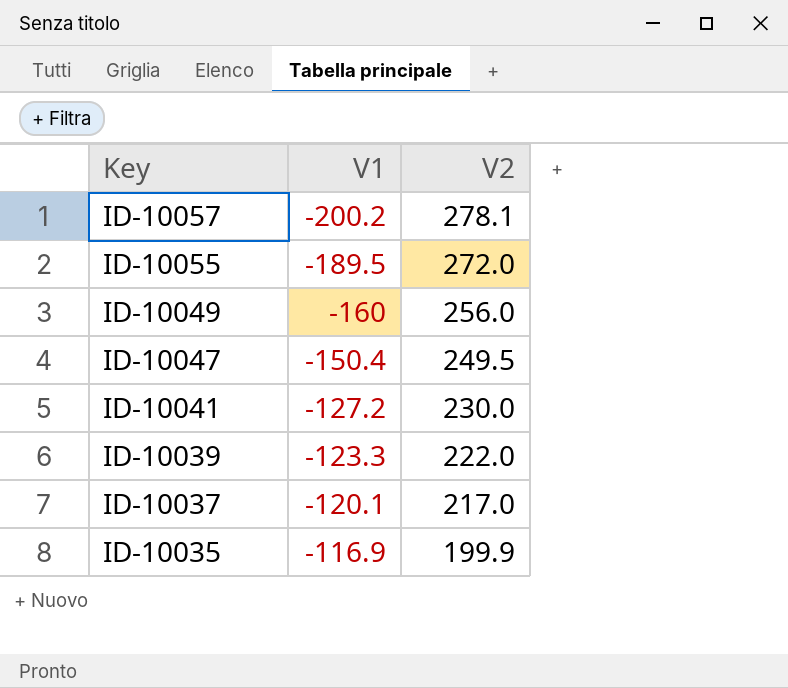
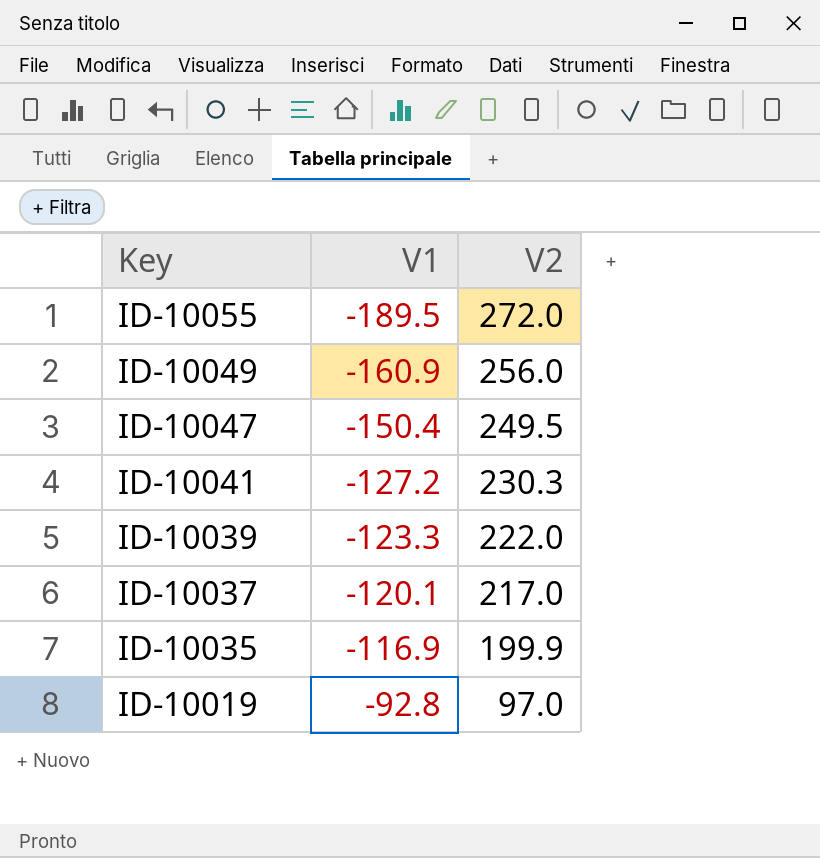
row ID-10057: -200.2 | 278.1 -> none
ID-10049 | V1: -160 -> -160.9
ID-10041 | V2: 230.0 -> 230.3
row ID-10019: none -> -92.8 | 97.0

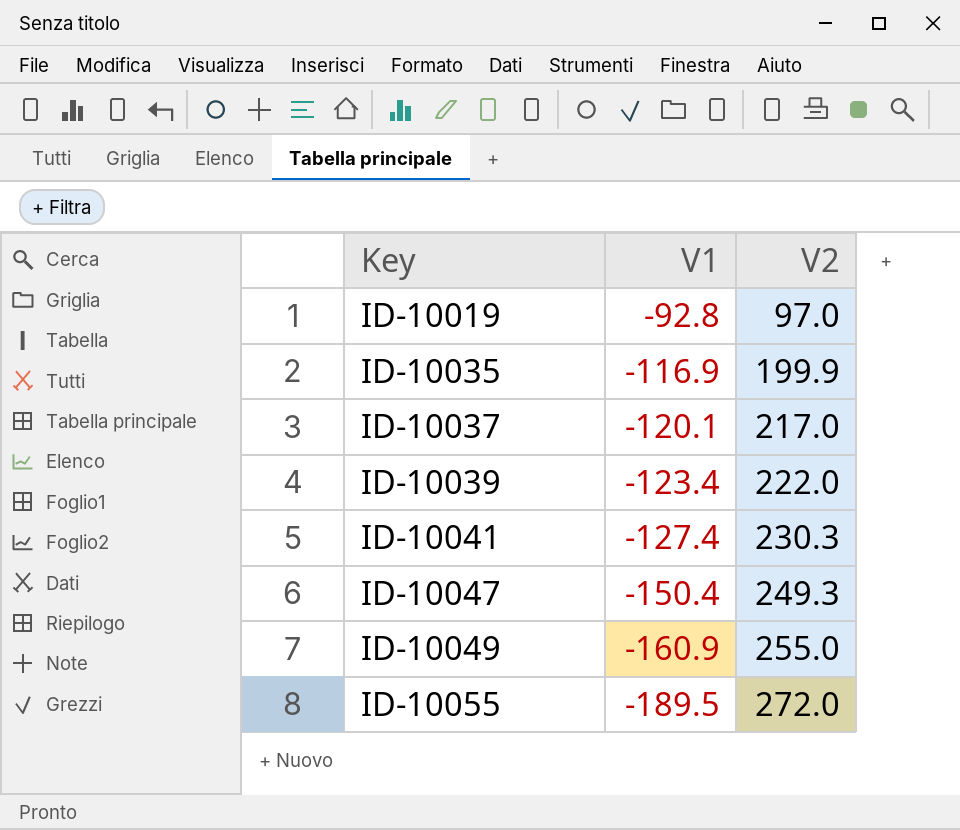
row order: Key descending -> Key ascending
ID-10039 | V1: -123.3 -> -123.4
ID-10041 | V1: -127.2 -> -127.4
ID-10047 | V2: 249.5 -> 249.3
ID-10049 | V2: 256.0 -> 255.0

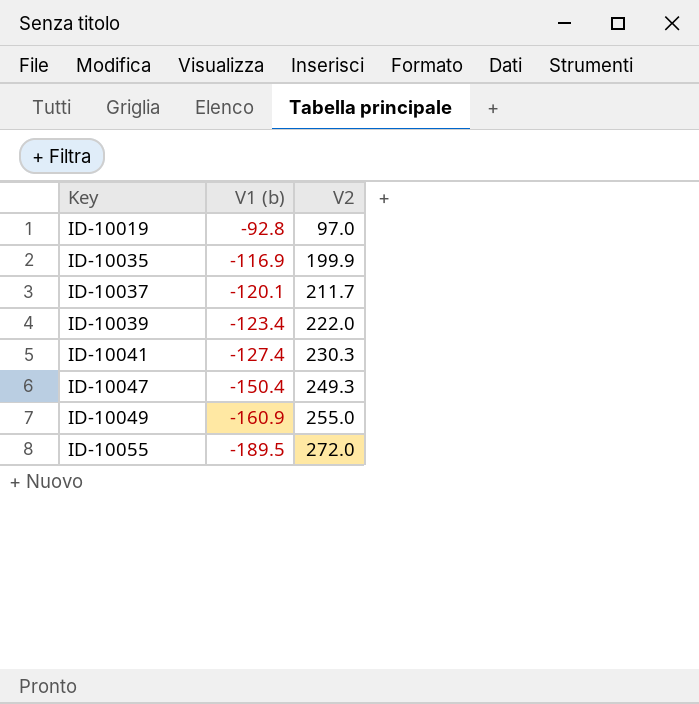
column name: V1 -> V1 (b)
ID-10037 | V2: 217.0 -> 211.7

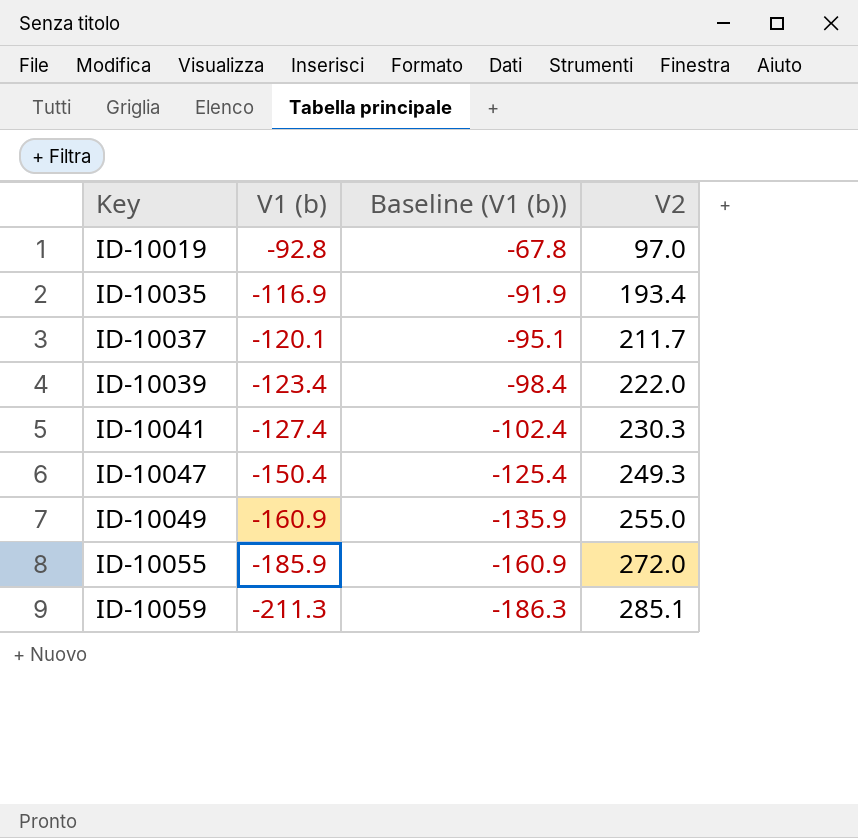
column Baseline (V1 (b)) | formula: none -> [V1 (b)] + 25
ID-10035 | V2: 199.9 -> 193.4
ID-10055 | V1 (b): -189.5 -> -185.9
row ID-10059: none -> -211.3 | -186.3 | 285.1

